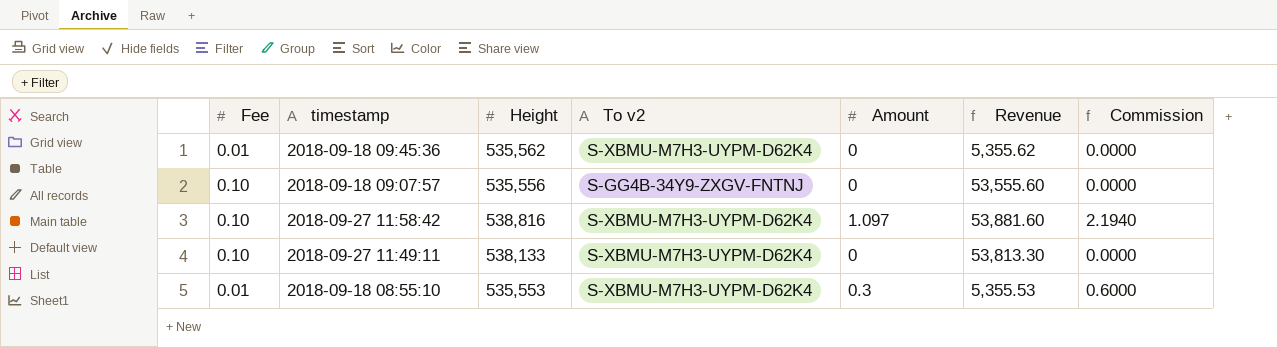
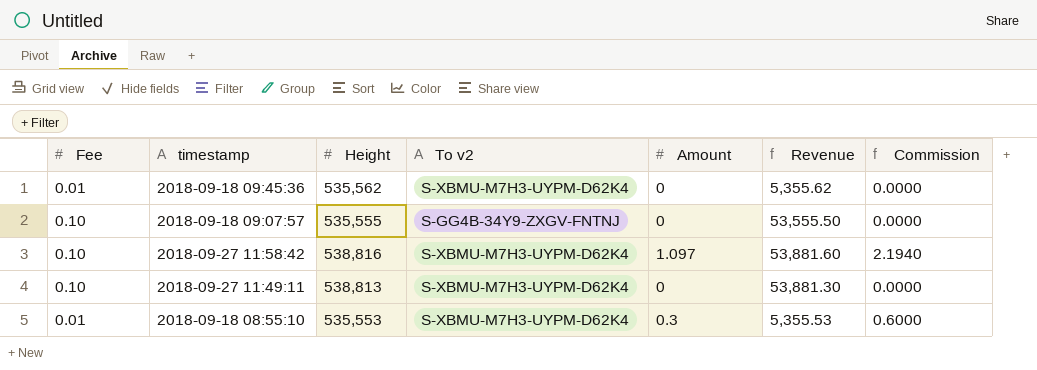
2018-09-18 09:07:57 | Height: 535,556 -> 535,555
2018-09-18 09:07:57 | Revenue: 53,555.60 -> 53,555.50
2018-09-27 11:49:11 | Height: 538,133 -> 538,813
2018-09-27 11:49:11 | Revenue: 53,813.30 -> 53,881.30

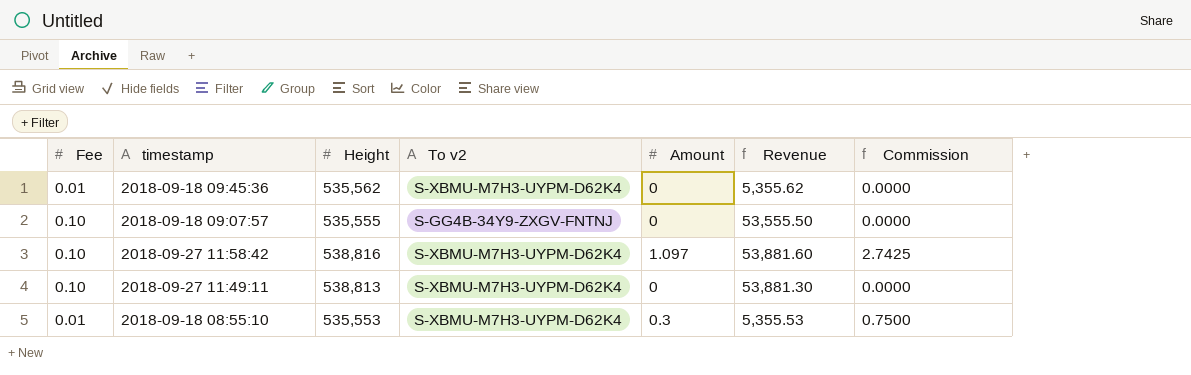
column Commission | formula: [Amount] * 2 -> [Amount] * 2.5

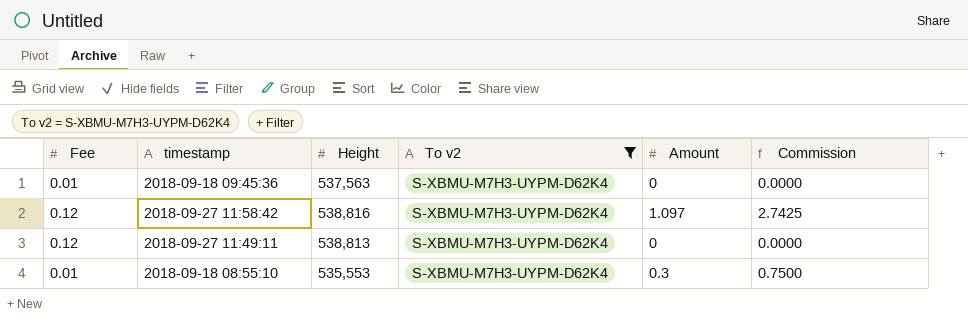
filter: none -> To v2 = S-XBMU-M7H3-UYPM-D62K4
column Revenue | formula: [Fee] * [Height] -> none
2018-09-18 09:45:36 | Height: 535,562 -> 537,563
2018-09-27 11:58:42 | Fee: 0.10 -> 0.12
2018-09-27 11:49:11 | Fee: 0.10 -> 0.12

